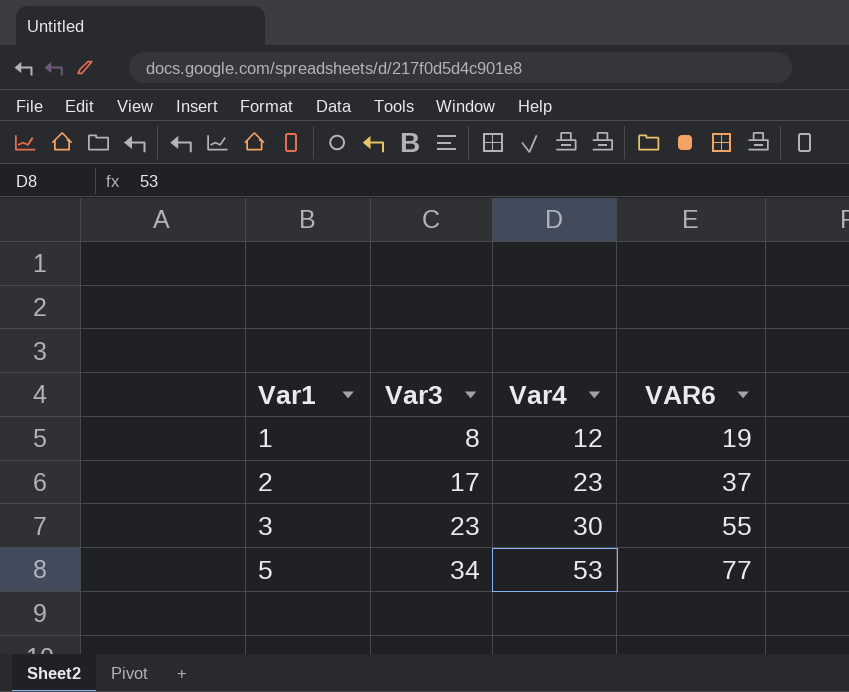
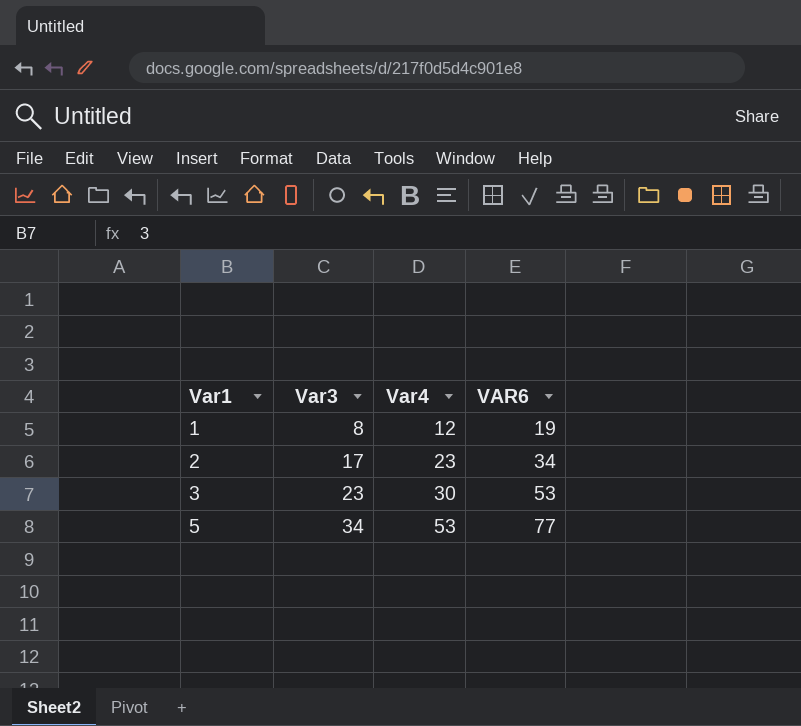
2 | VAR6: 37 -> 34
3 | VAR6: 55 -> 53

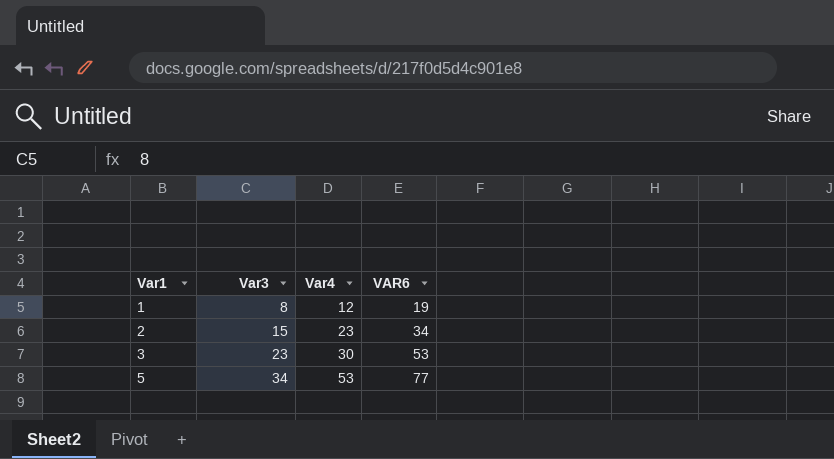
2 | Var3: 17 -> 15

